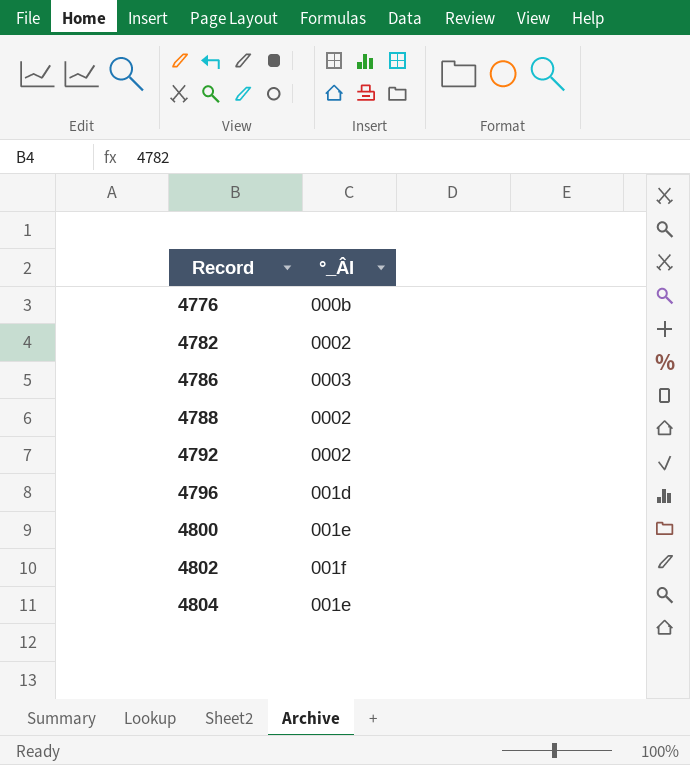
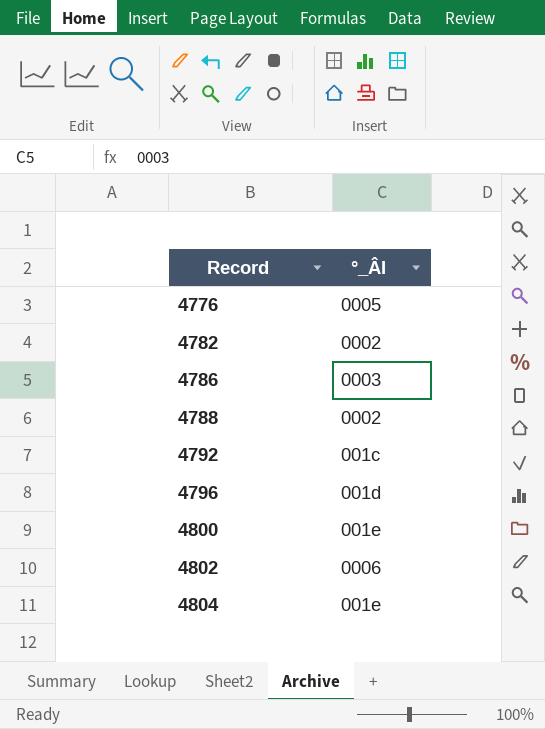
4776 | °_ÂI: 000b -> 0005
4792 | °_ÂI: 0002 -> 001c
4802 | °_ÂI: 001f -> 0006

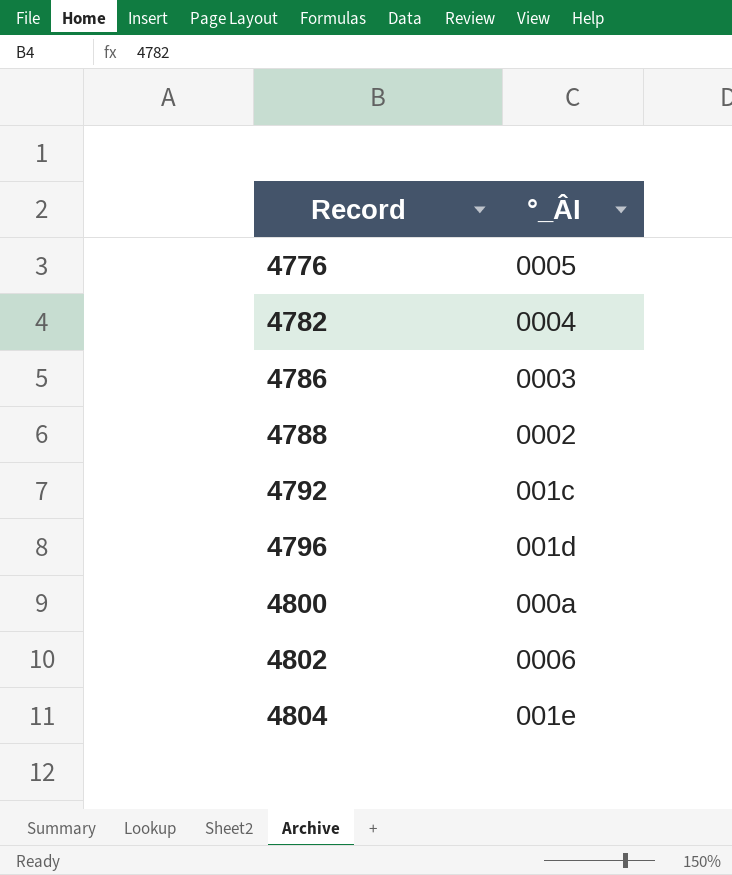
4782 | °_ÂI: 0002 -> 0004
4800 | °_ÂI: 001e -> 000a

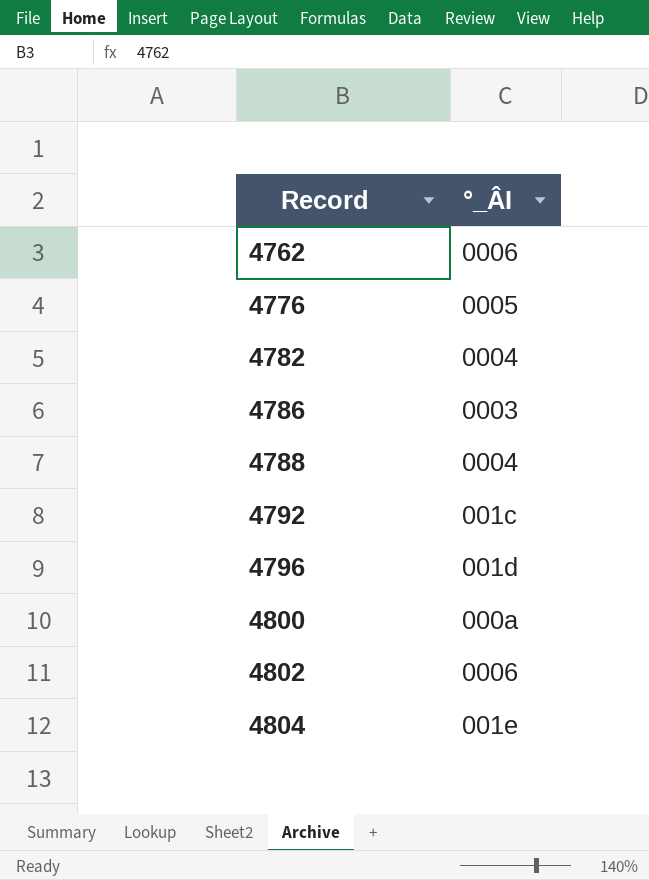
row 4762: none -> 0006
4788 | °_ÂI: 0002 -> 0004

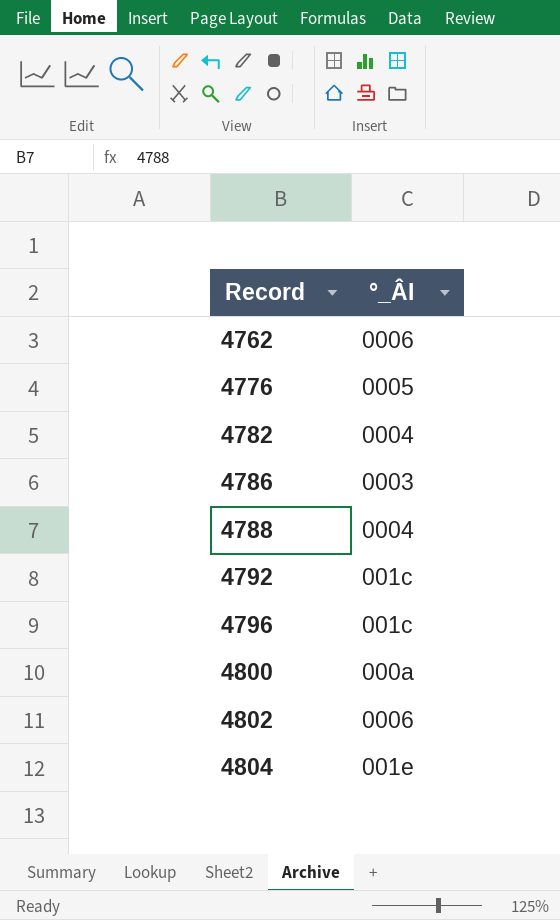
4796 | °_ÂI: 001d -> 001c

